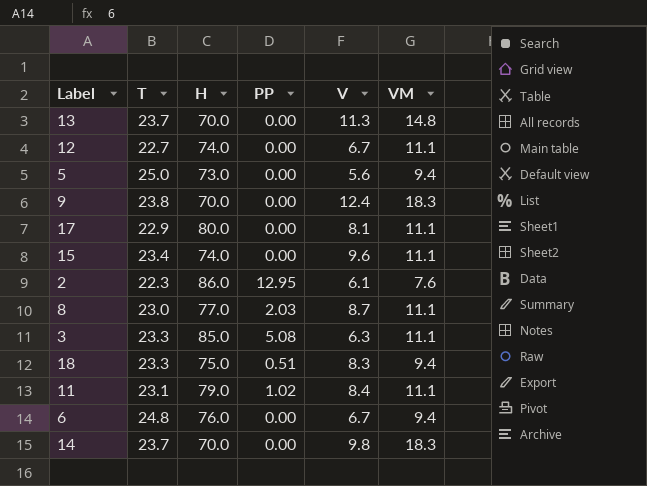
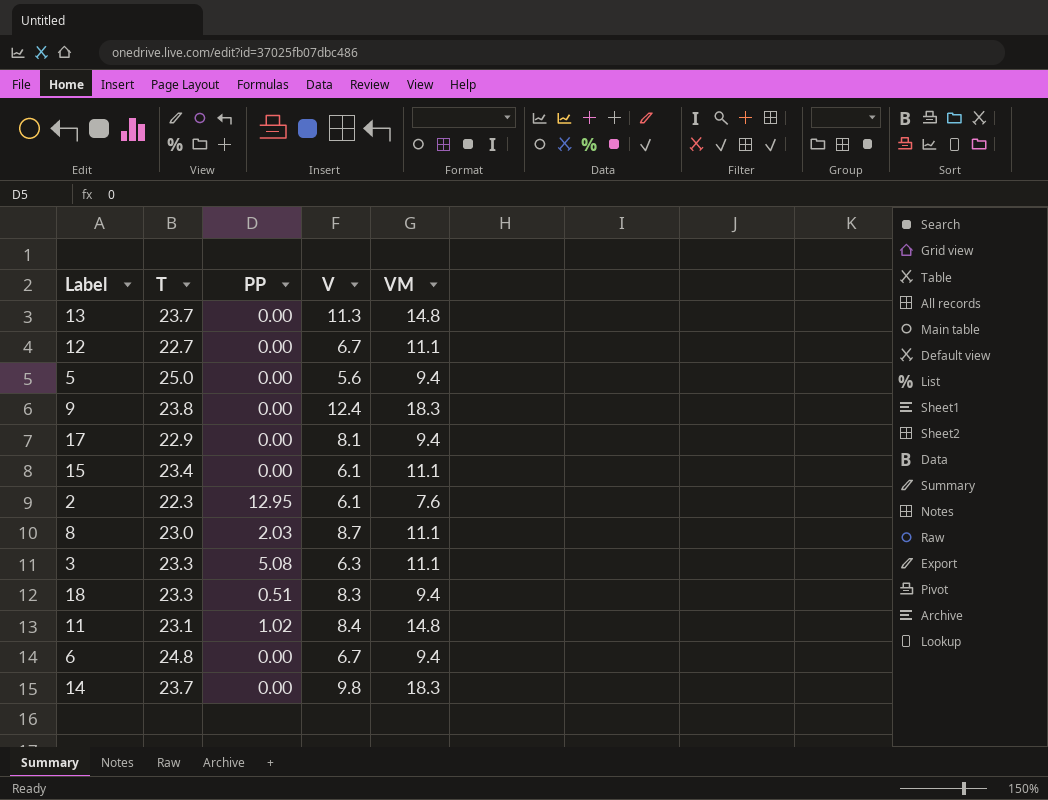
column H | position: 3 -> none
17 | VM: 11.1 -> 9.4
15 | V: 9.6 -> 6.1
11 | VM: 11.1 -> 14.8

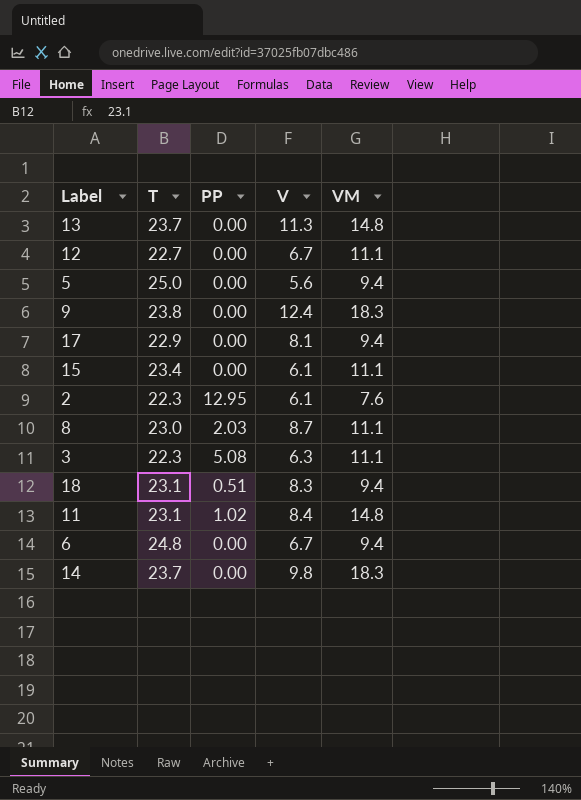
3 | T: 23.3 -> 22.3
18 | T: 23.3 -> 23.1

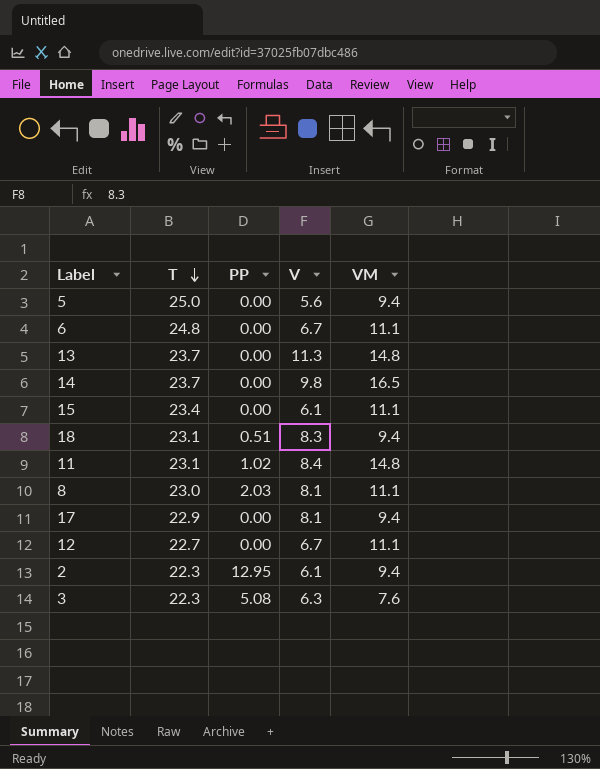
row order: none -> T descending
row 9: 23.8 | 0.00 | 12.4 | 18.3 -> none
6 | VM: 9.4 -> 11.1
14 | VM: 18.3 -> 16.5
8 | V: 8.7 -> 8.1
2 | VM: 7.6 -> 9.4
3 | VM: 11.1 -> 7.6

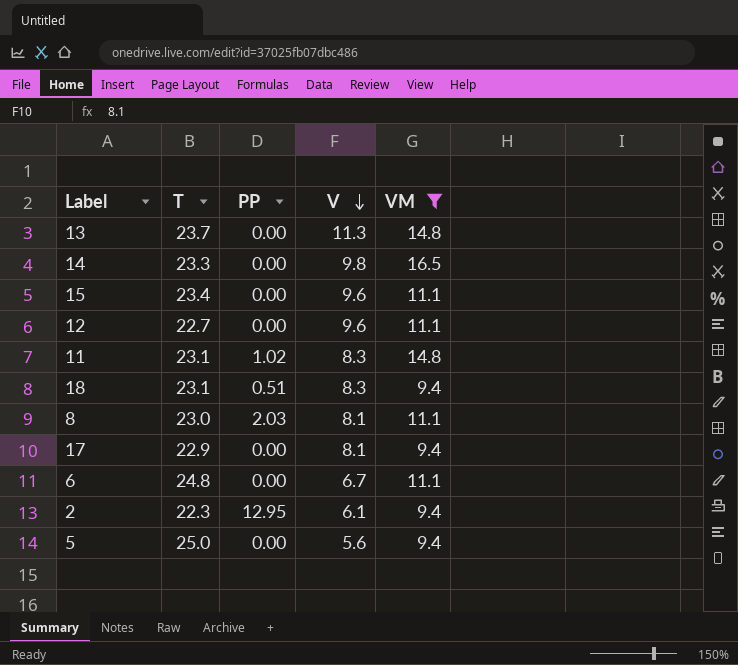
filter: none -> VM != 7.6
row order: T descending -> V descending
14 | T: 23.7 -> 23.3
15 | V: 6.1 -> 9.6
12 | V: 6.7 -> 9.6
11 | V: 8.4 -> 8.3

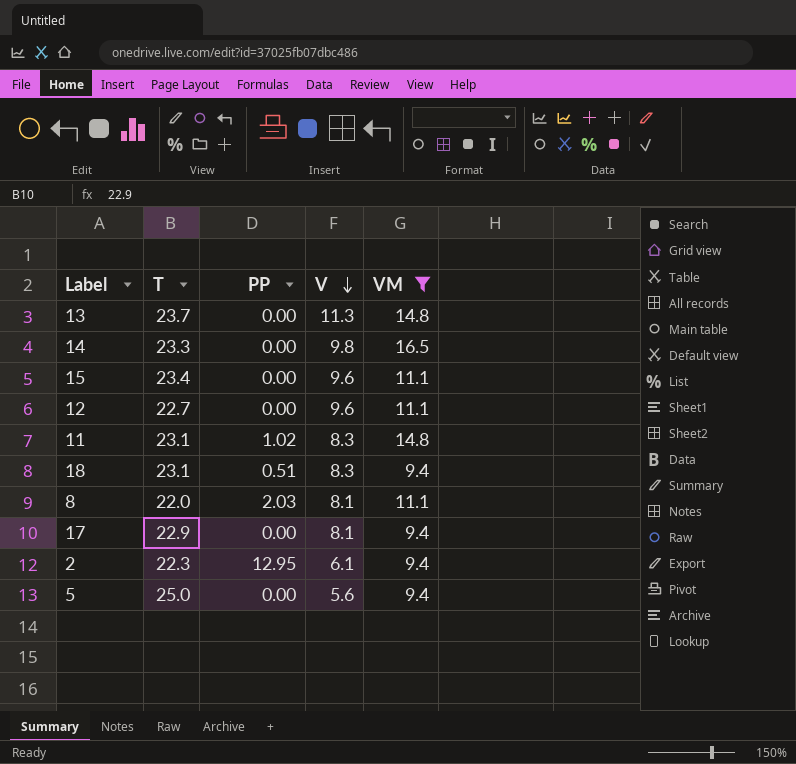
row 6: 24.8 | 0.00 | 6.7 | 11.1 -> none
8 | T: 23.0 -> 22.0

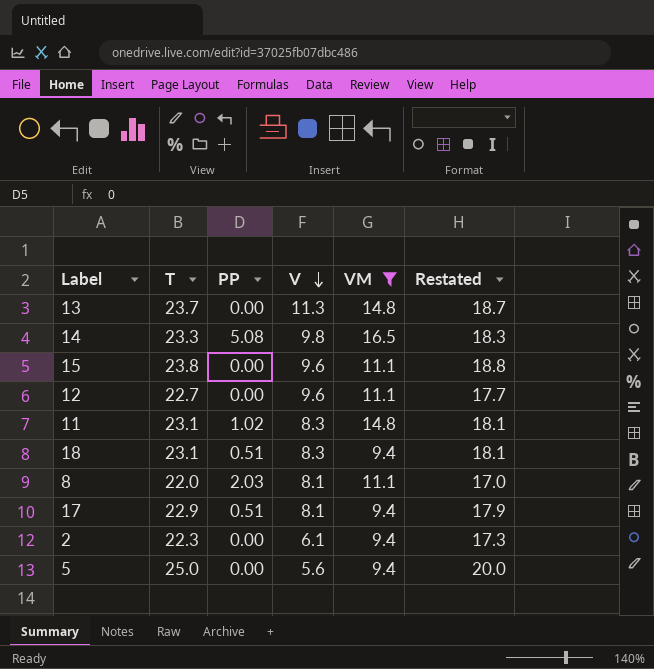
column Restated | formula: none -> [T] - 5
14 | PP: 0.00 -> 5.08
15 | T: 23.4 -> 23.8
17 | PP: 0.00 -> 0.51
2 | PP: 12.95 -> 0.00

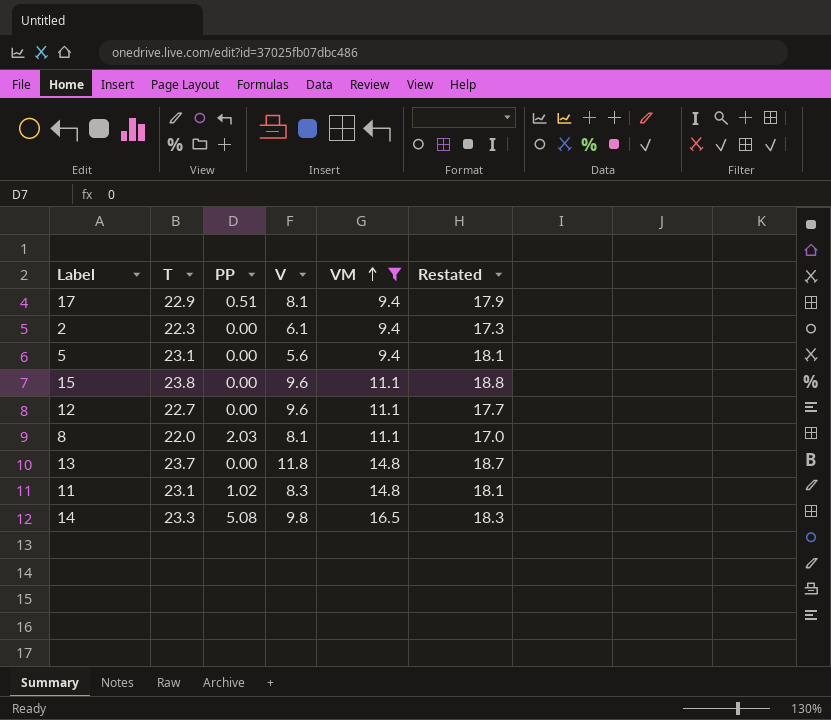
row order: V descending -> VM ascending
row 18: 23.1 | 0.51 | 8.3 | 9.4 | 18.1 -> none
5 | T: 25.0 -> 23.1
5 | Restated: 20.0 -> 18.1
13 | V: 11.3 -> 11.8

